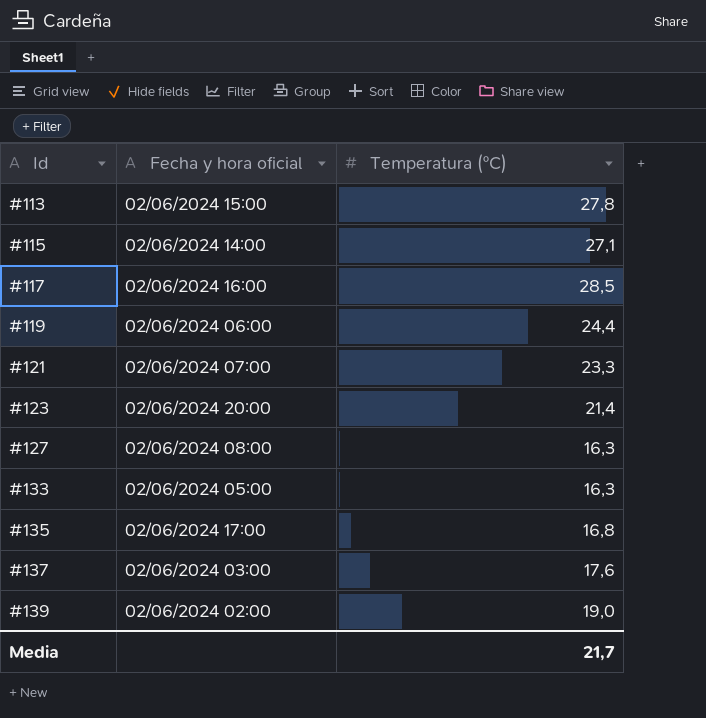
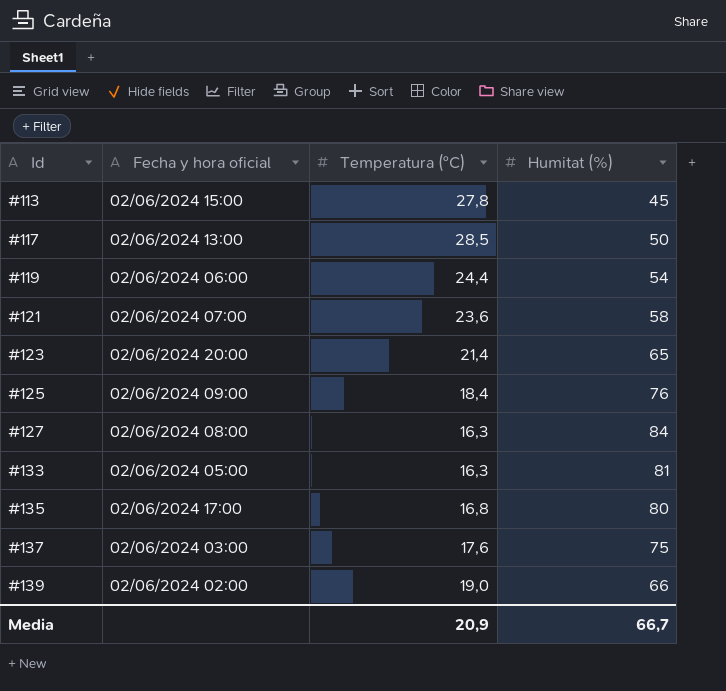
column Humitat (%) | position: none -> 4
row #115: 02/06/2024 14:00 | 27,1 -> none
#117 | Fecha y hora oficial: 02/06/2024 16:00 -> 02/06/2024 13:00
#121 | Temperatura (ºC): 23,3 -> 23,6
row #125: none -> 02/06/2024 09:00 | 18,4 | 76
Media | Temperatura (ºC): 21,7 -> 20,9

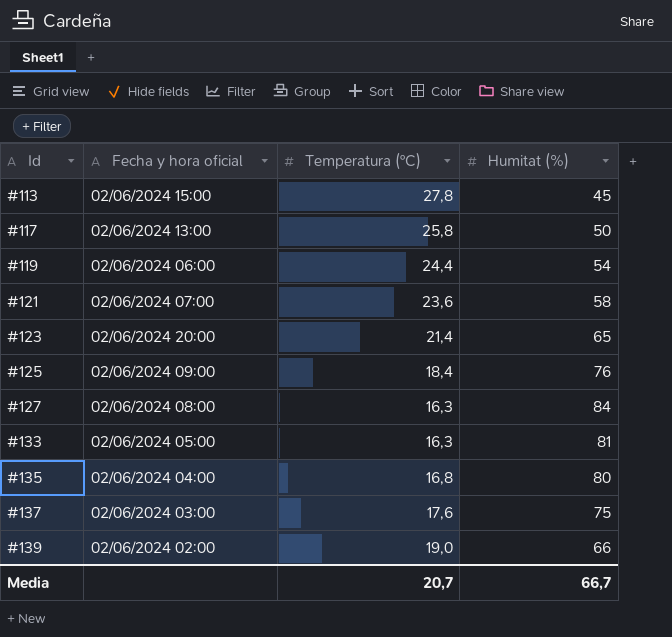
#117 | Temperatura (ºC): 28,5 -> 25,8
#135 | Fecha y hora oficial: 02/06/2024 17:00 -> 02/06/2024 04:00
Media | Temperatura (ºC): 20,9 -> 20,7

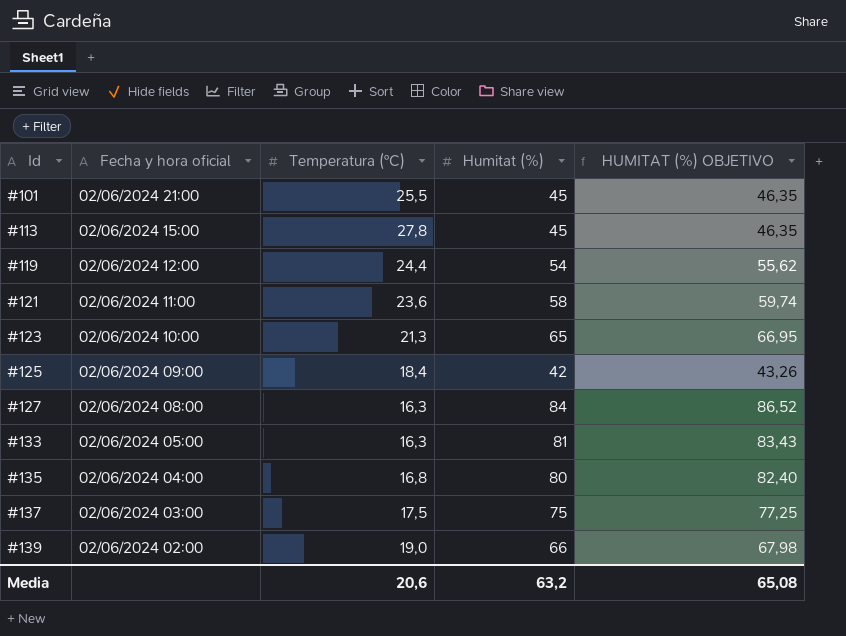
column HUMITAT (%) OBJETIVO | formula: none -> [Humitat (%)] * 1,03
row #117: 02/06/2024 13:00 | 25,8 | 50 -> none
row #101: none -> 02/06/2024 21:00 | 25,5 | 45 | 46,35
#119 | Fecha y hora oficial: 02/06/2024 06:00 -> 02/06/2024 12:00
#121 | Fecha y hora oficial: 02/06/2024 07:00 -> 02/06/2024 11:00
#123 | Fecha y hora oficial: 02/06/2024 20:00 -> 02/06/2024 10:00
#123 | Temperatura (ºC): 21,4 -> 21,3
#125 | Humitat (%): 76 -> 42
#137 | Temperatura (ºC): 17,6 -> 17,5
Media | Temperatura (ºC): 20,7 -> 20,6
Media | Humitat (%): 66,7 -> 63,2

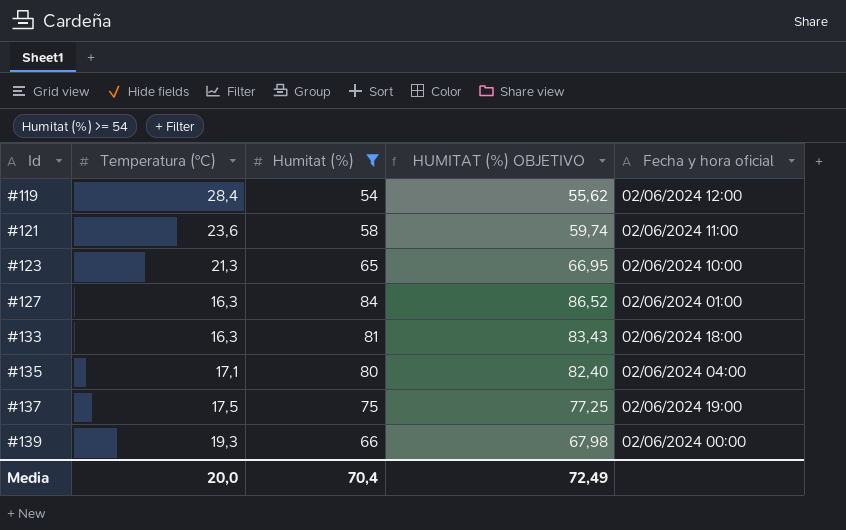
filter: none -> Humitat (%) >= 54
column Fecha y hora oficial | position: 2 -> 5
#119 | Temperatura (ºC): 24,4 -> 28,4
#127 | Fecha y hora oficial: 02/06/2024 08:00 -> 02/06/2024 01:00
#133 | Fecha y hora oficial: 02/06/2024 05:00 -> 02/06/2024 18:00
#135 | Temperatura (ºC): 16,8 -> 17,1
#137 | Fecha y hora oficial: 02/06/2024 03:00 -> 02/06/2024 19:00
#139 | Temperatura (ºC): 19,0 -> 19,3
#139 | Fecha y hora oficial: 02/06/2024 02:00 -> 02/06/2024 00:00
Media | Temperatura (ºC): 20,6 -> 20,0
Media | Humitat (%): 63,2 -> 70,4
Media | HUMITAT (%) OBJETIVO: 65,08 -> 72,49

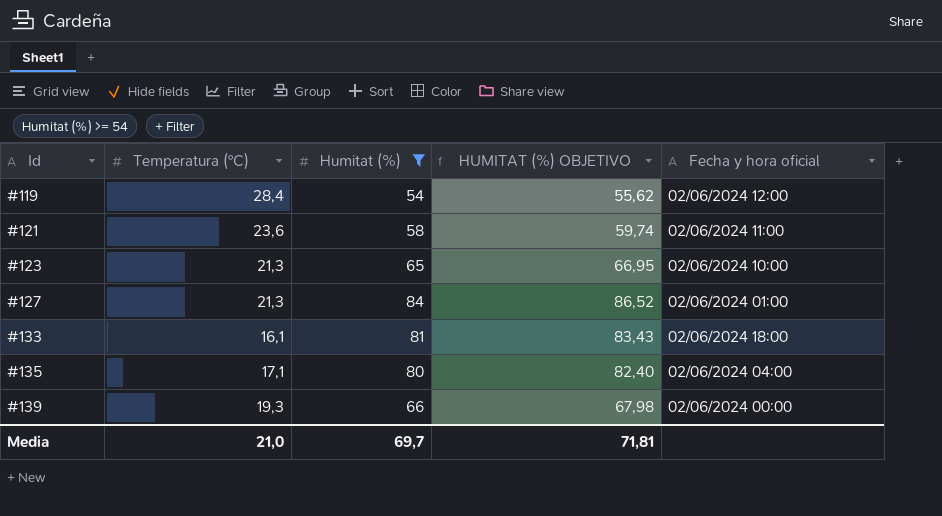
row #137: 17,5 | 75 | 77,25 | 02/06/2024 19:00 -> none
#127 | Temperatura (ºC): 16,3 -> 21,3
#133 | Temperatura (ºC): 16,3 -> 16,1
Media | Temperatura (ºC): 20,0 -> 21,0
Media | Humitat (%): 70,4 -> 69,7
Media | HUMITAT (%) OBJETIVO: 72,49 -> 71,81

